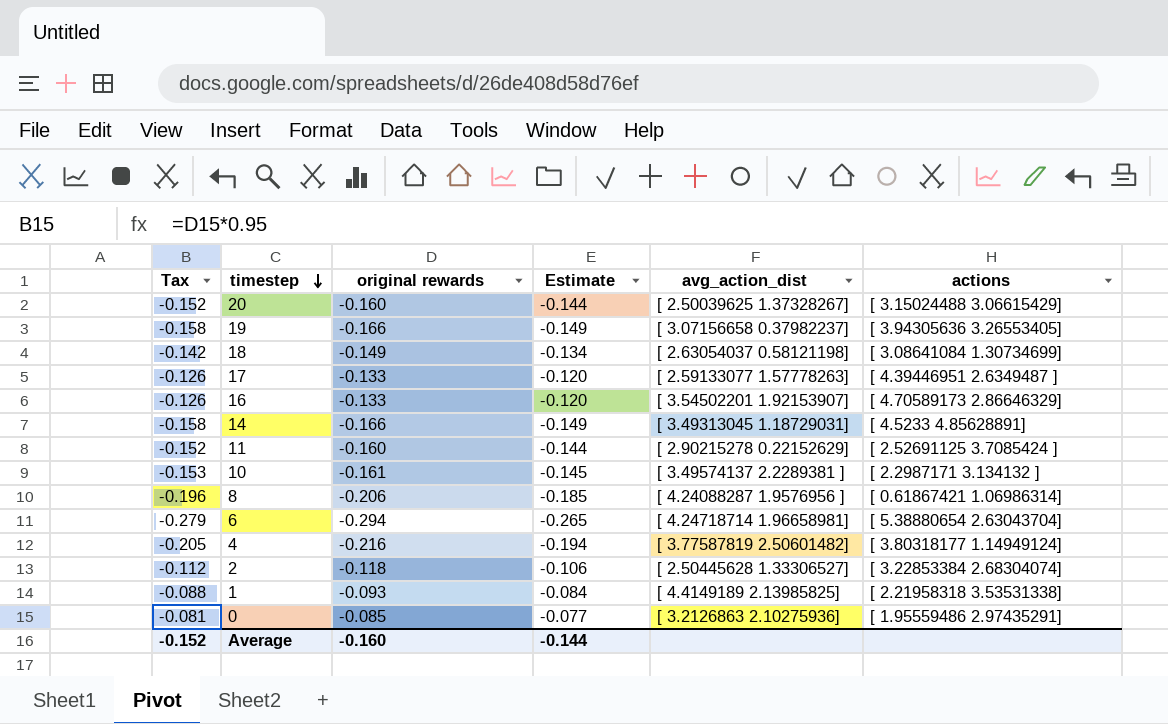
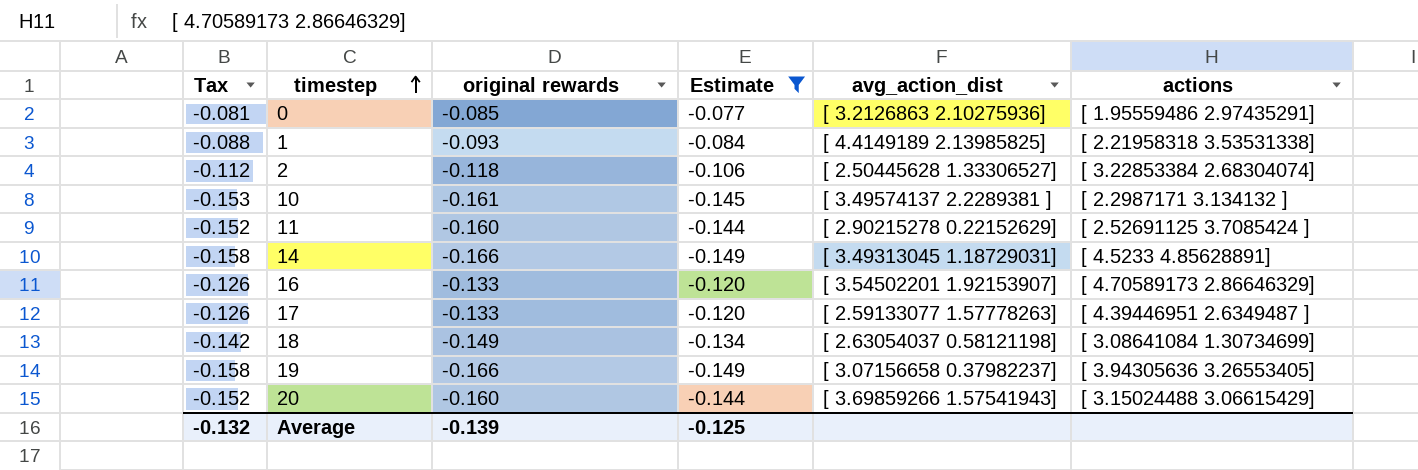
filter: none -> Estimate >= -0.149
row order: timestep descending -> timestep ascending
20 | avg_action_dist: [ 2.50039625 1.37328267] -> [ 3.69859266 1.57541943]
Average | Tax: -0.152 -> -0.132
Average | original rewards: -0.160 -> -0.139
Average | Estimate: -0.144 -> -0.125

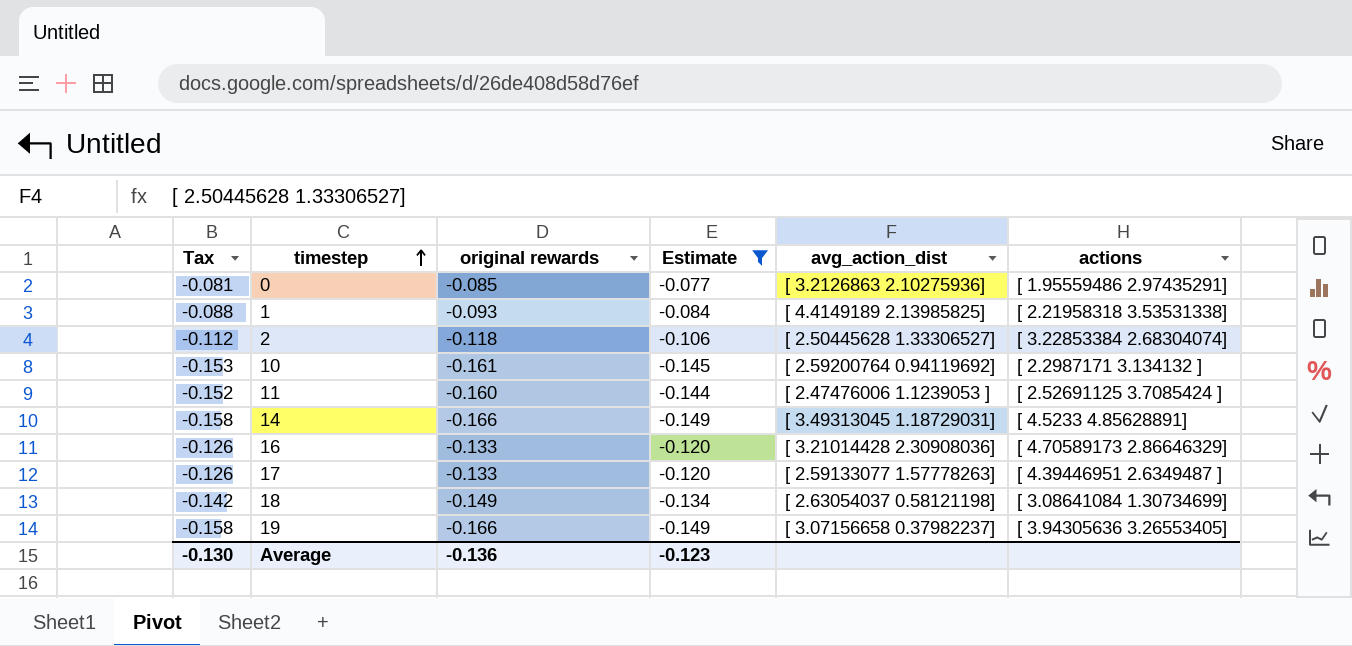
row 20: -0.152 | -0.160 | -0.144 | [ 3.69859266 1.57541943] | [ 3.15024488 3.06615429] -> none
10 | avg_action_dist: [ 3.49574137 2.2289381 ] -> [ 2.59200764 0.94119692]
11 | avg_action_dist: [ 2.90215278 0.22152629] -> [ 2.47476006 1.1239053 ]
16 | avg_action_dist: [ 3.54502201 1.92153907] -> [ 3.21014428 2.30908036]
Average | Tax: -0.132 -> -0.130
Average | original rewards: -0.139 -> -0.136
Average | Estimate: -0.125 -> -0.123

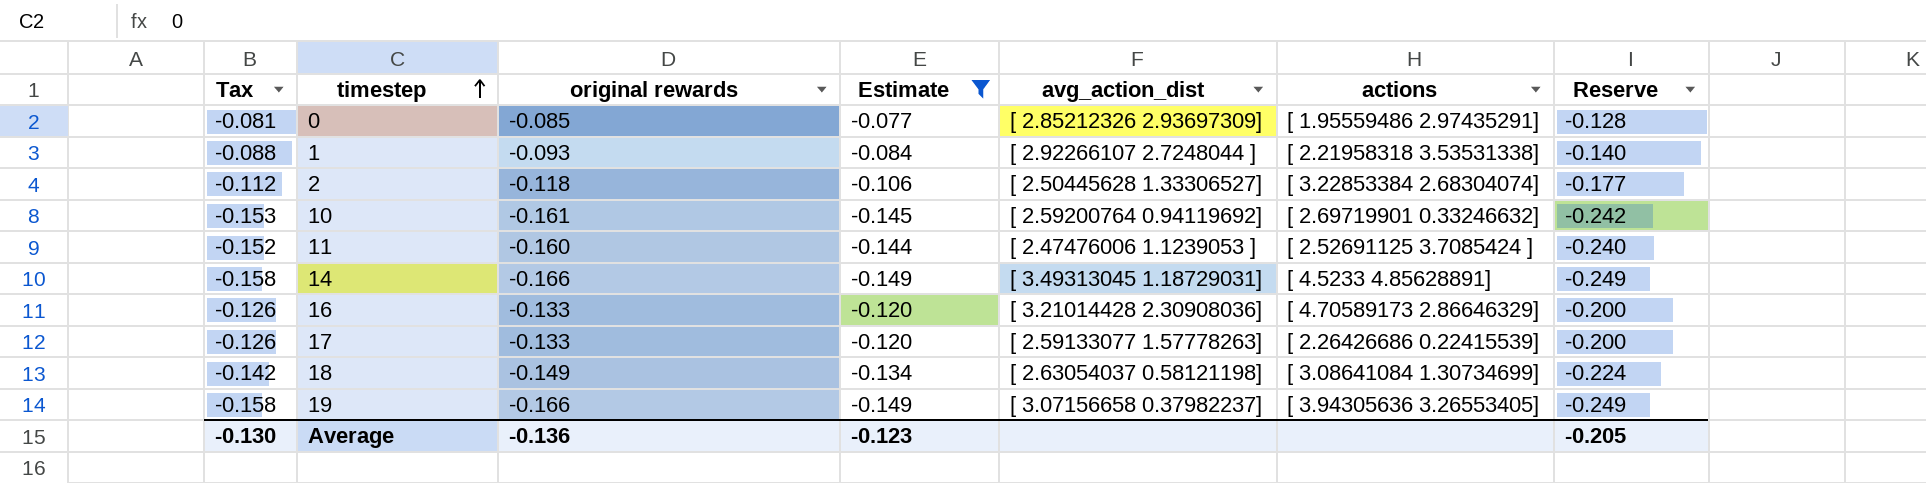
column Reserve | formula: none -> [original rewards] * 1.5
0 | avg_action_dist: [ 3.2126863 2.10275936] -> [ 2.85212326 2.93697309]
1 | avg_action_dist: [ 4.4149189 2.13985825] -> [ 2.92266107 2.7248044 ]
10 | actions: [ 2.2987171 3.134132 ] -> [ 2.69719901 0.33246632]
17 | actions: [ 4.39446951 2.6349487 ] -> [ 2.26426686 0.22415539]

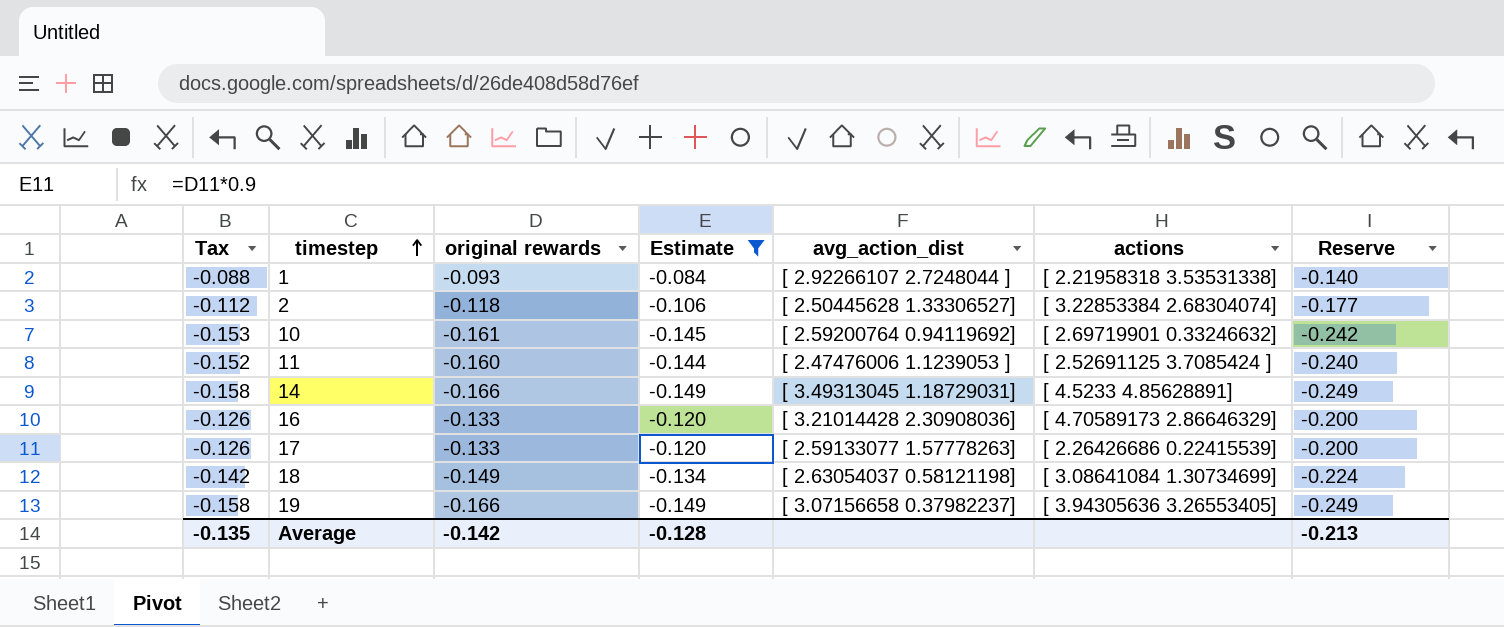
row 0: -0.081 | -0.085 | -0.077 | [ 2.85212326 2.93697309] | [ 1.95559486 2.97435291] | -0.128 -> none
Average | Tax: -0.130 -> -0.135
Average | original rewards: -0.136 -> -0.142
Average | Estimate: -0.123 -> -0.128
Average | Reserve: -0.205 -> -0.213

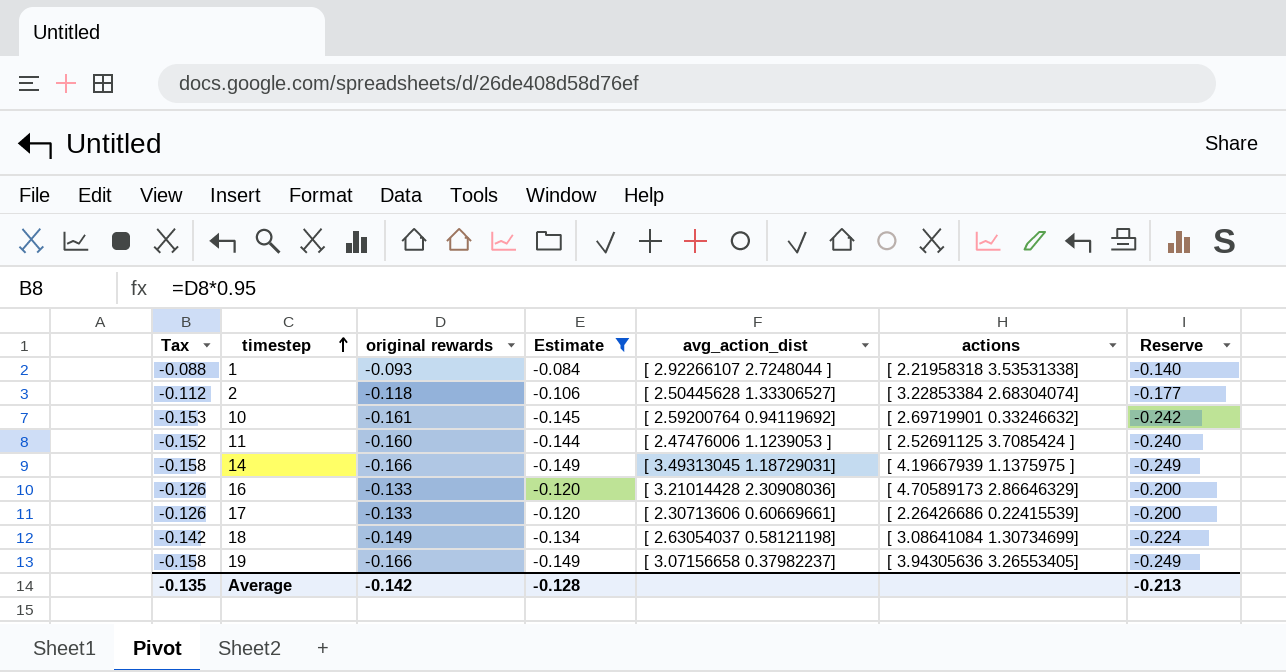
14 | actions: [ 4.5233 4.85628891] -> [ 4.19667939 1.1375975 ]
17 | avg_action_dist: [ 2.59133077 1.57778263] -> [ 2.30713606 0.60669661]

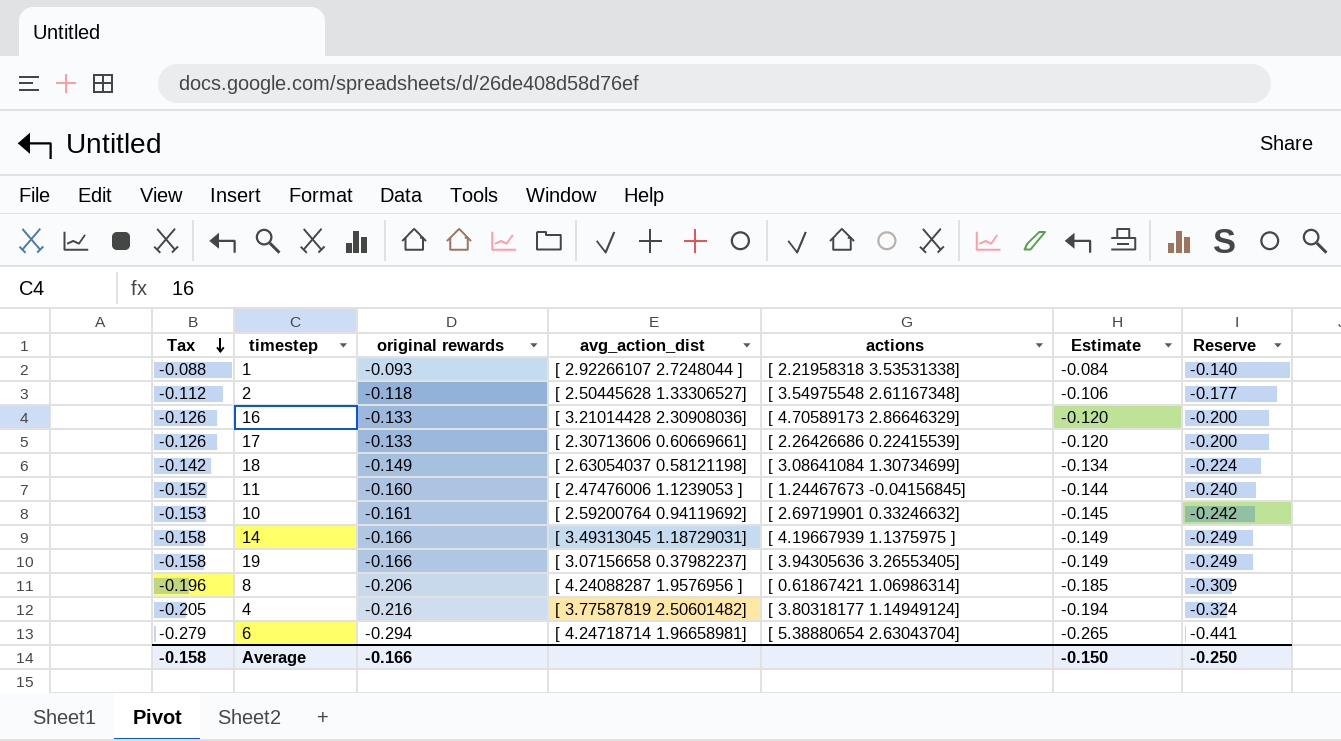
filter: Estimate >= -0.149 -> none
row order: timestep ascending -> Tax descending
column Estimate | position: 4 -> 6
2 | actions: [ 3.22853384 2.68304074] -> [ 3.54975548 2.61167348]
11 | actions: [ 2.52691125 3.7085424 ] -> [ 1.24467673 -0.04156845]
Average | Tax: -0.135 -> -0.158
Average | original rewards: -0.142 -> -0.166
Average | Estimate: -0.128 -> -0.150
Average | Reserve: -0.213 -> -0.250

